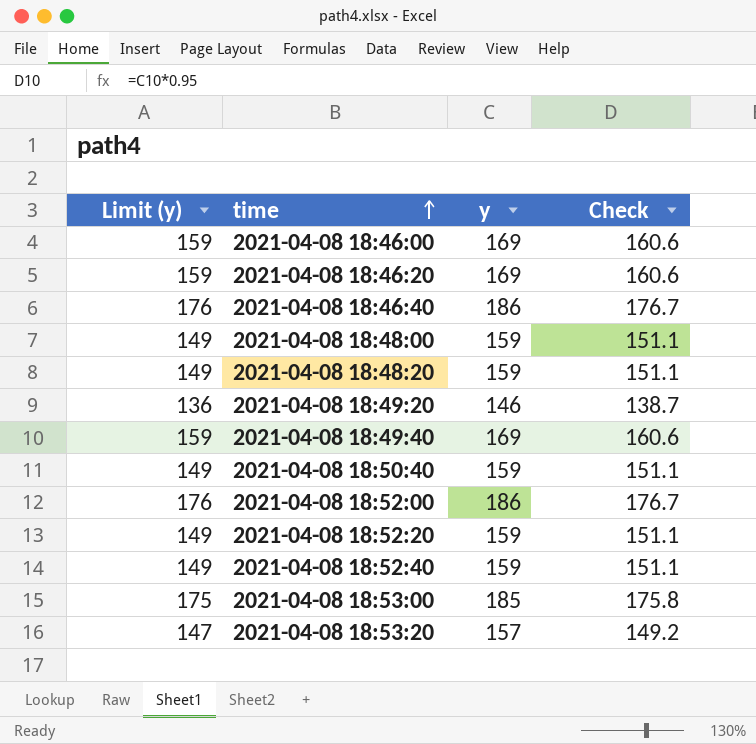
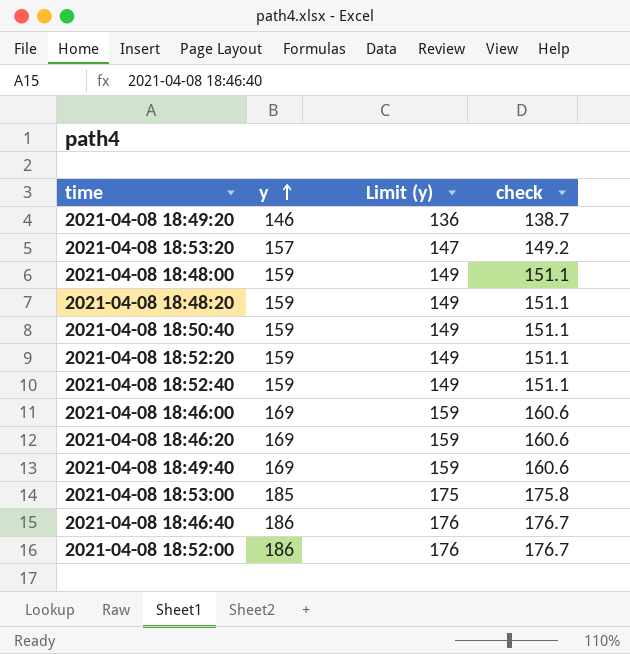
row order: time ascending -> y ascending
column Limit (y) | position: 1 -> 3
column name: Check -> check

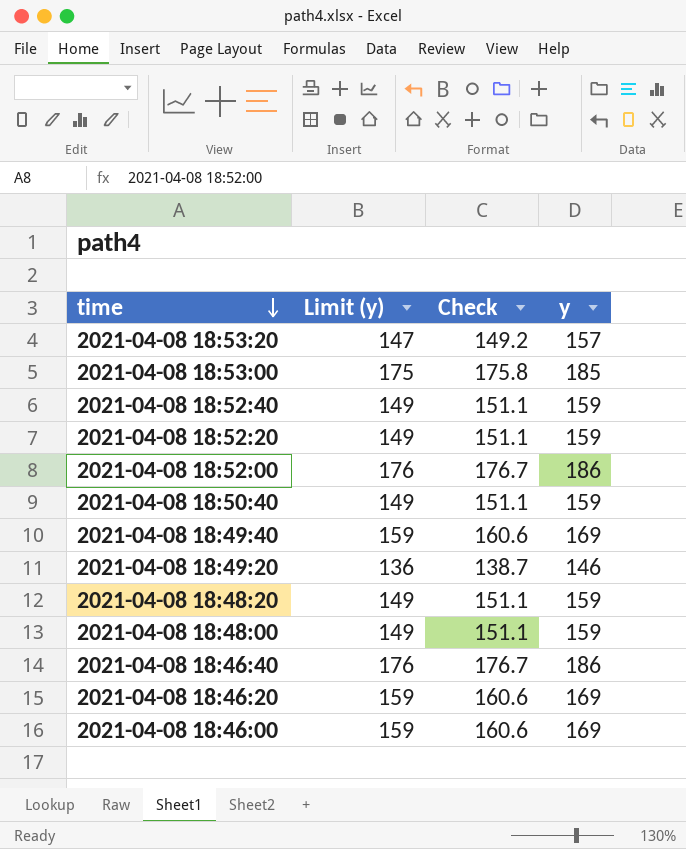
row order: y ascending -> time descending
column name: check -> Check
column y | position: 2 -> 4

